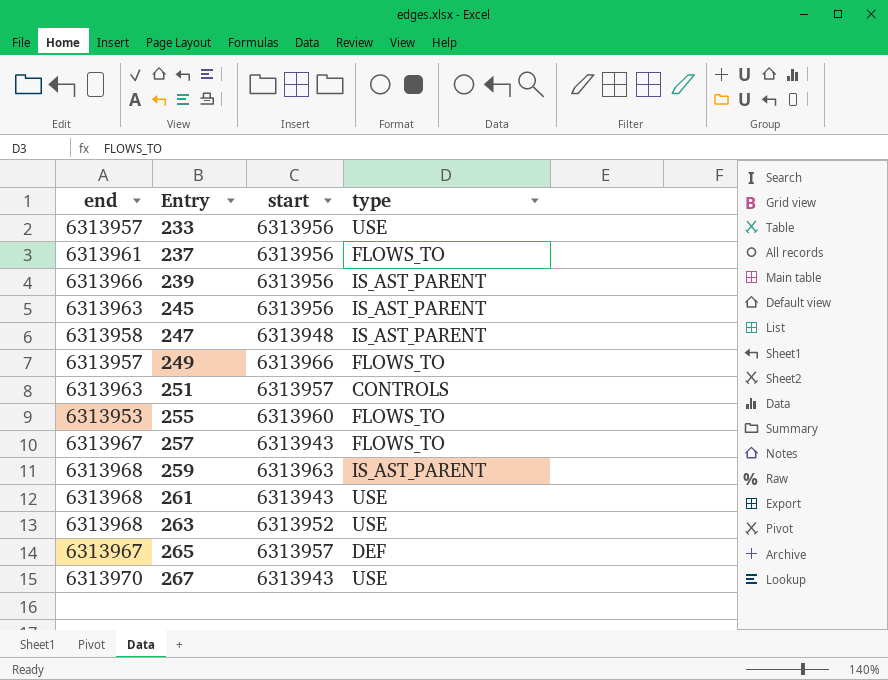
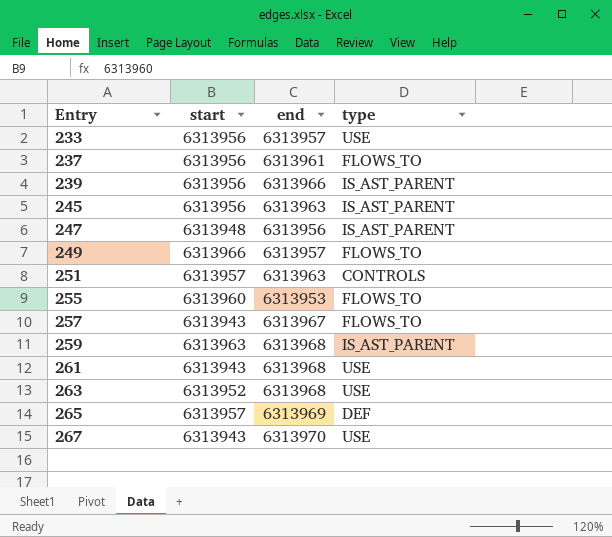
column end | position: 1 -> 3
247 | end: 6313958 -> 6313956
265 | end: 6313967 -> 6313969

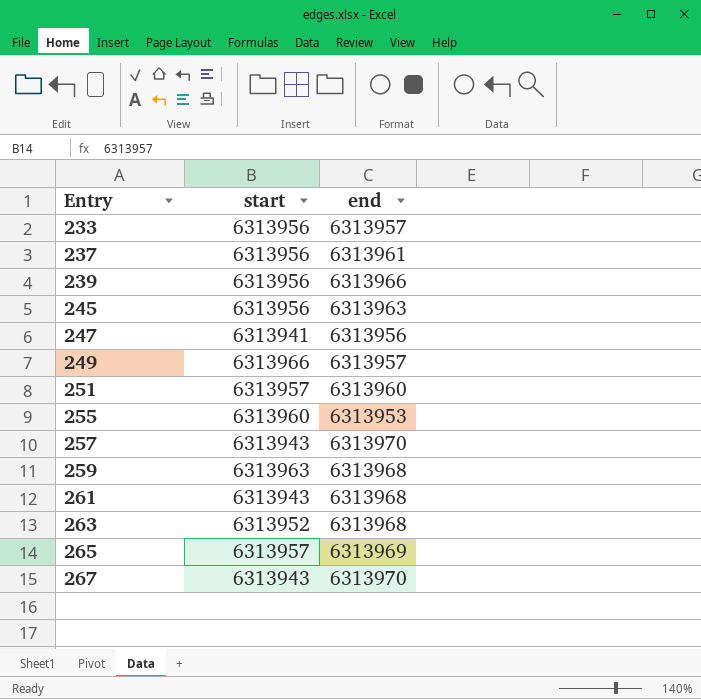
column type | position: 4 -> none
247 | start: 6313948 -> 6313941
251 | end: 6313963 -> 6313960
257 | end: 6313967 -> 6313970

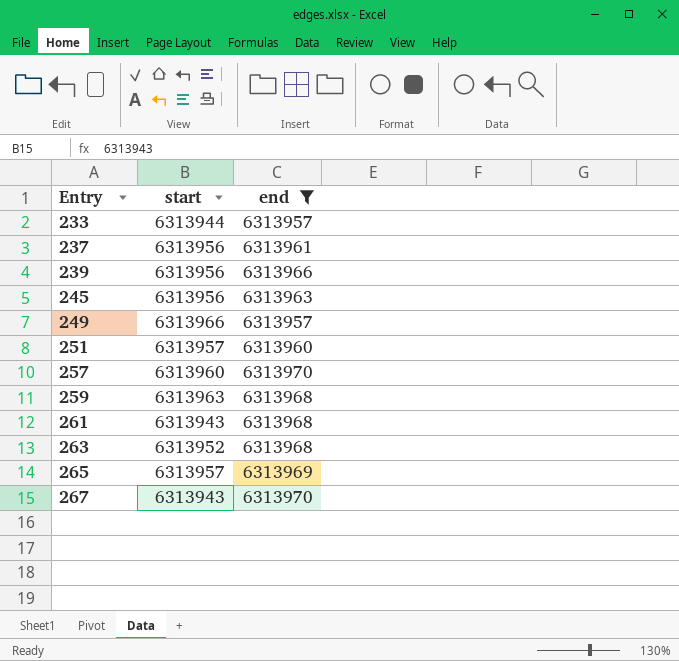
filter: none -> end >= 6313957
233 | start: 6313956 -> 6313944
257 | start: 6313943 -> 6313960

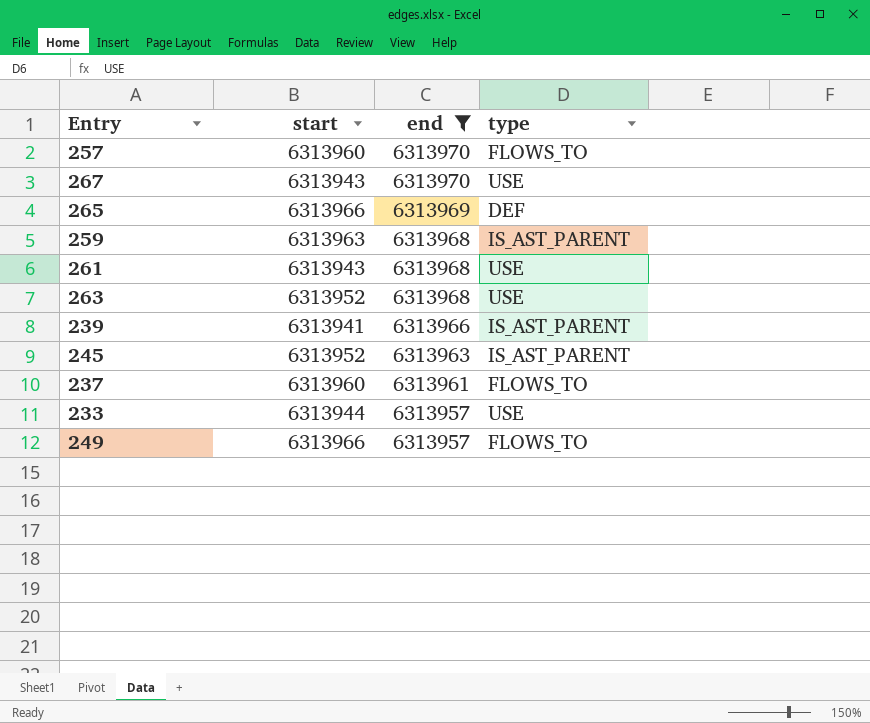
row order: Entry ascending -> end descending
column type | position: none -> 4
row 251: 6313957 | 6313960 -> none
265 | start: 6313957 -> 6313966
239 | start: 6313956 -> 6313941
245 | start: 6313956 -> 6313952
237 | start: 6313956 -> 6313960

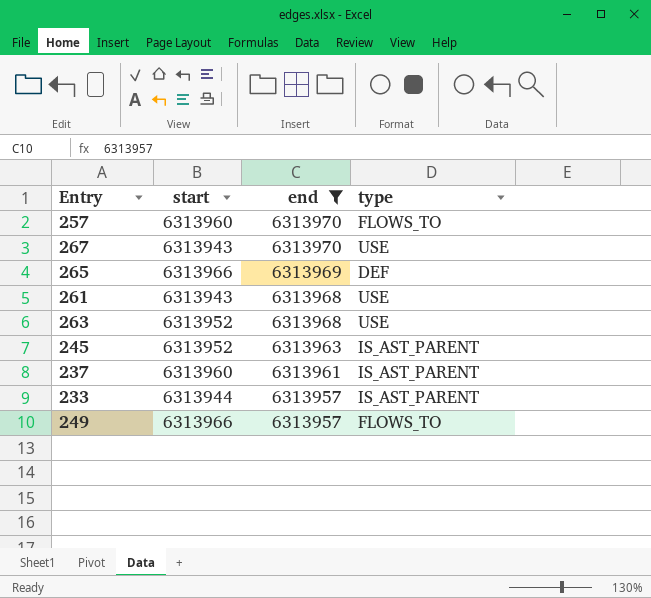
row 259: 6313963 | 6313968 | IS_AST_PARENT -> none
row 239: 6313941 | 6313966 | IS_AST_PARENT -> none
237 | type: FLOWS_TO -> IS_AST_PARENT
233 | type: USE -> IS_AST_PARENT

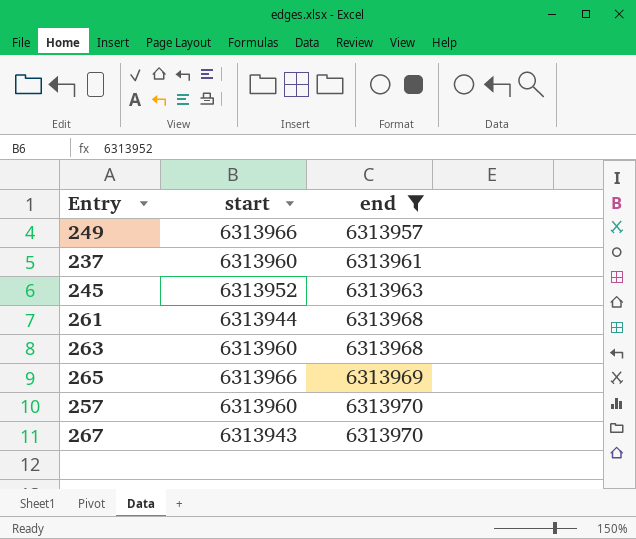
row order: end descending -> end ascending
column type | position: 4 -> none
row 233: 6313944 | 6313957 | IS_AST_PARENT -> none
261 | start: 6313943 -> 6313944
263 | start: 6313952 -> 6313960

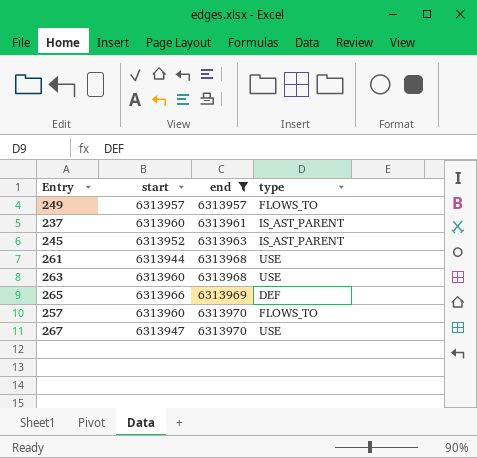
column type | position: none -> 4
249 | start: 6313966 -> 6313957
267 | start: 6313943 -> 6313947

